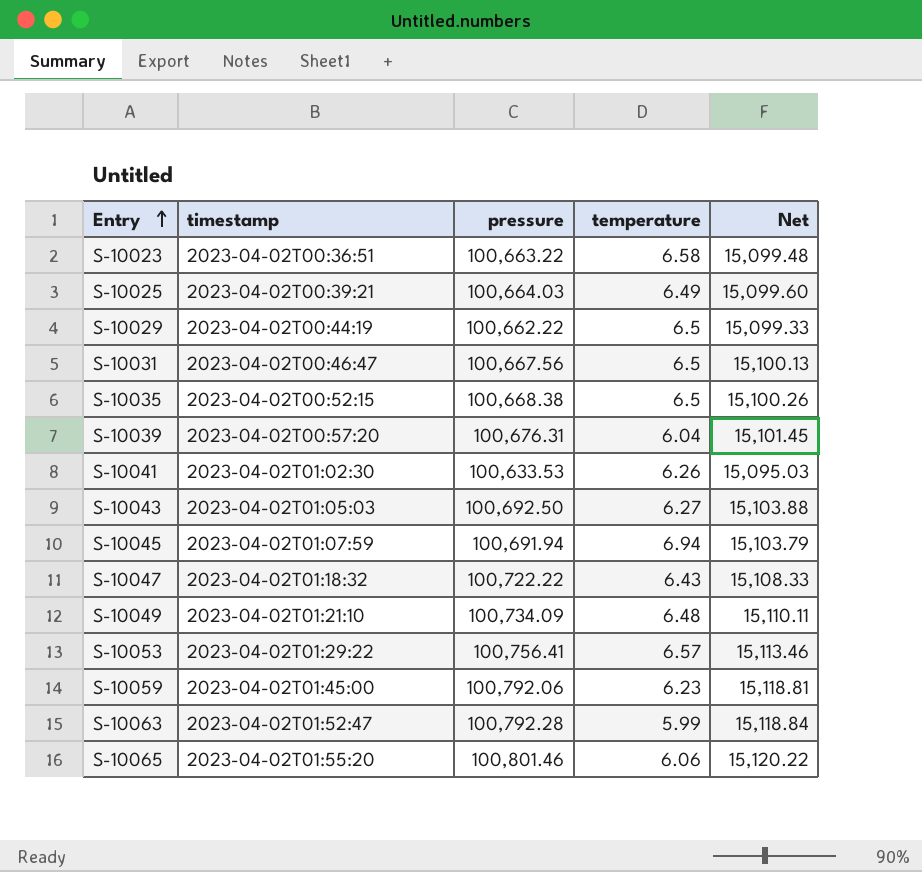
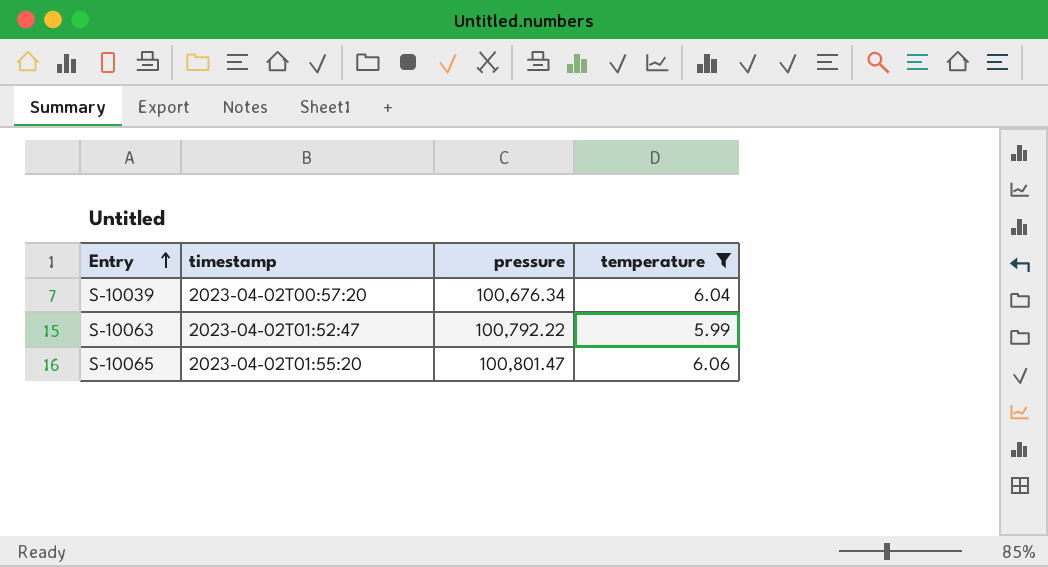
filter: none -> temperature <= 6.06
column Net | formula: [pressure] * 0.15 -> none
S-10039 | pressure: 100,676.31 -> 100,676.34
S-10063 | pressure: 100,792.28 -> 100,792.22
S-10065 | pressure: 100,801.46 -> 100,801.47

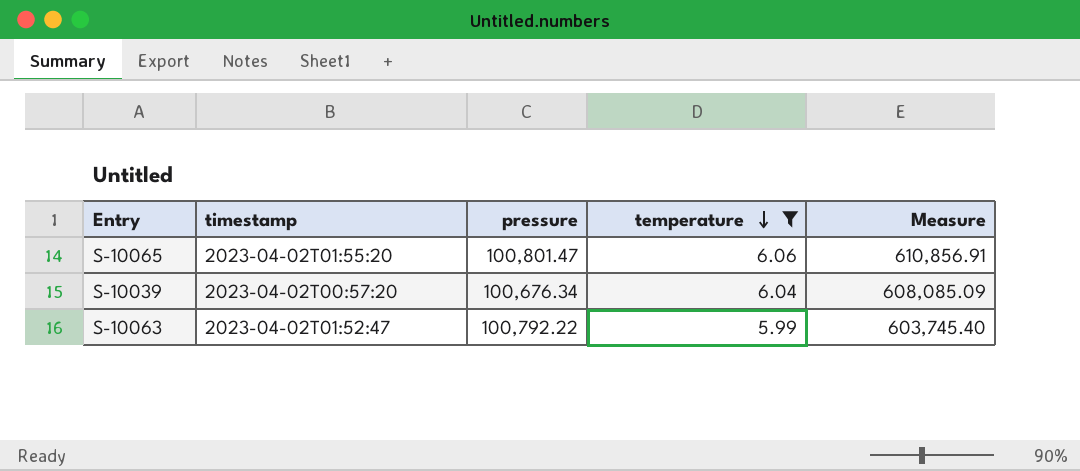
row order: Entry ascending -> temperature descending
column Measure | formula: none -> [pressure] * [temperature]

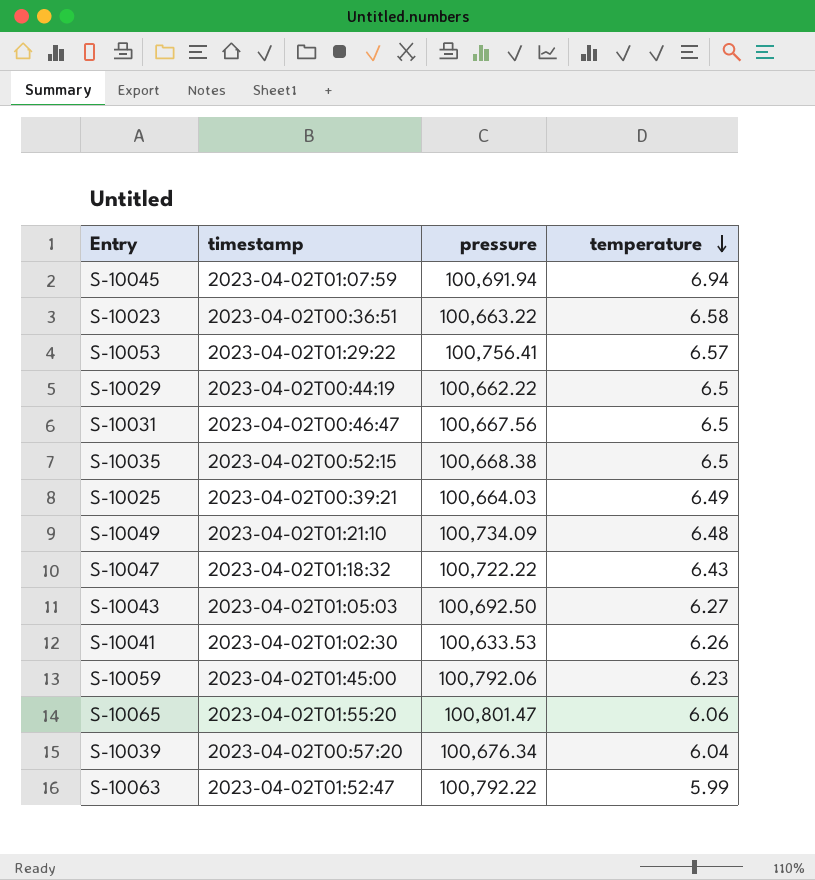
filter: temperature <= 6.06 -> none
column Measure | formula: [pressure] * [temperature] -> none

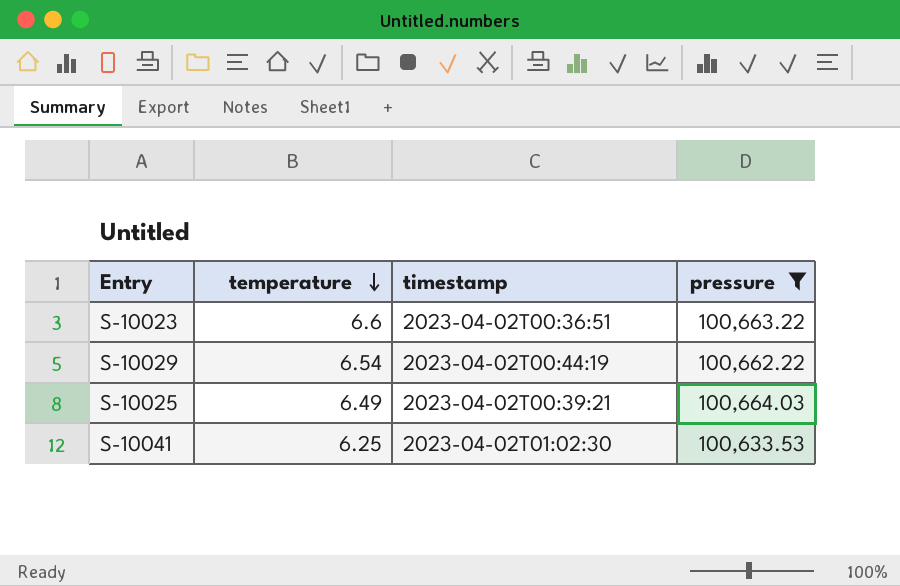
filter: none -> pressure <= 100,664.03
column temperature | position: 4 -> 2
S-10023 | temperature: 6.58 -> 6.6
S-10029 | temperature: 6.5 -> 6.54
S-10041 | temperature: 6.26 -> 6.25

